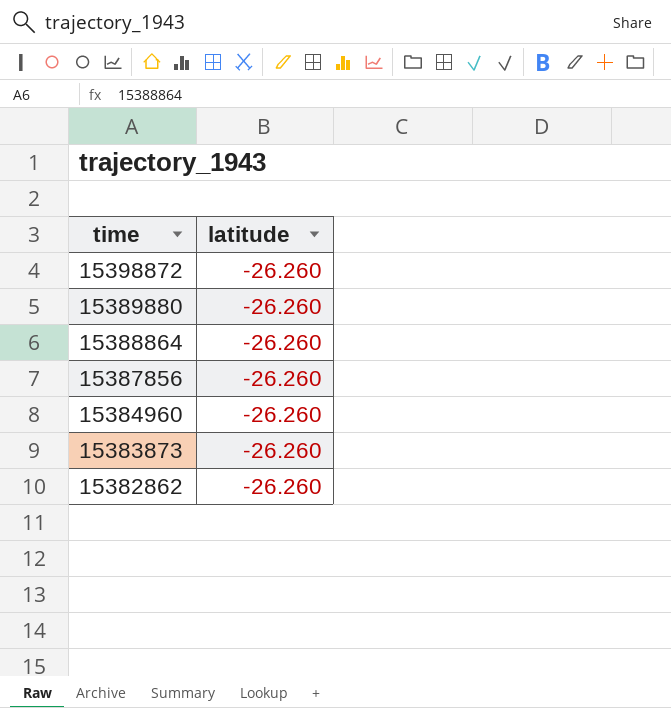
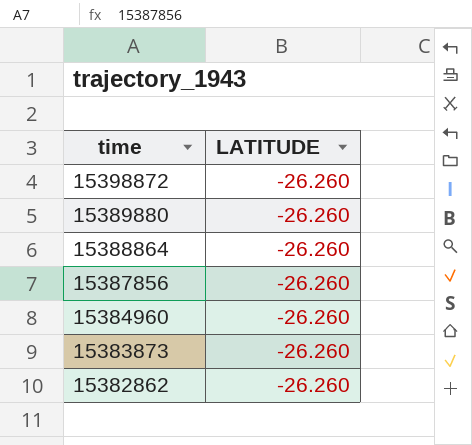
column name: latitude -> LATITUDE

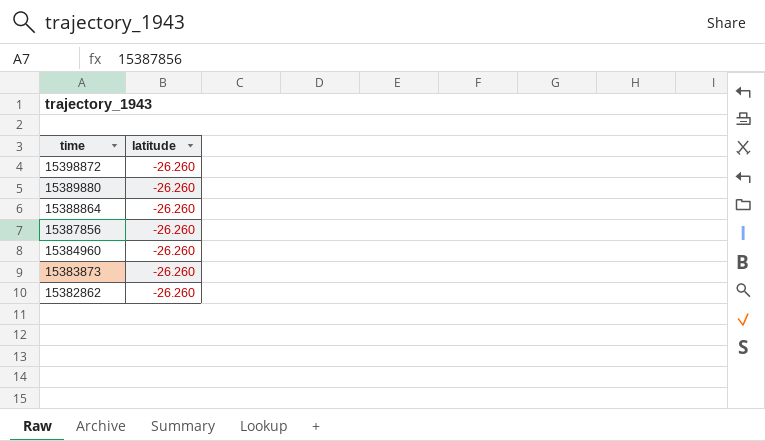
column name: LATITUDE -> latitude

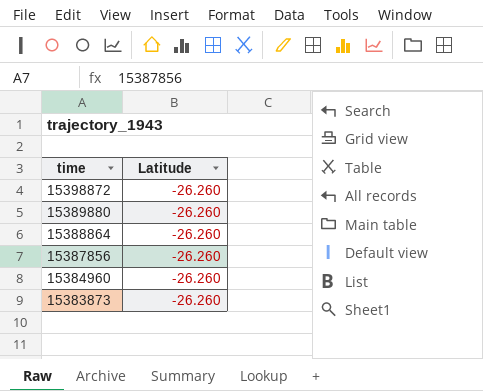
column name: latitude -> Latitude
row 15382862: -26.260 -> none

